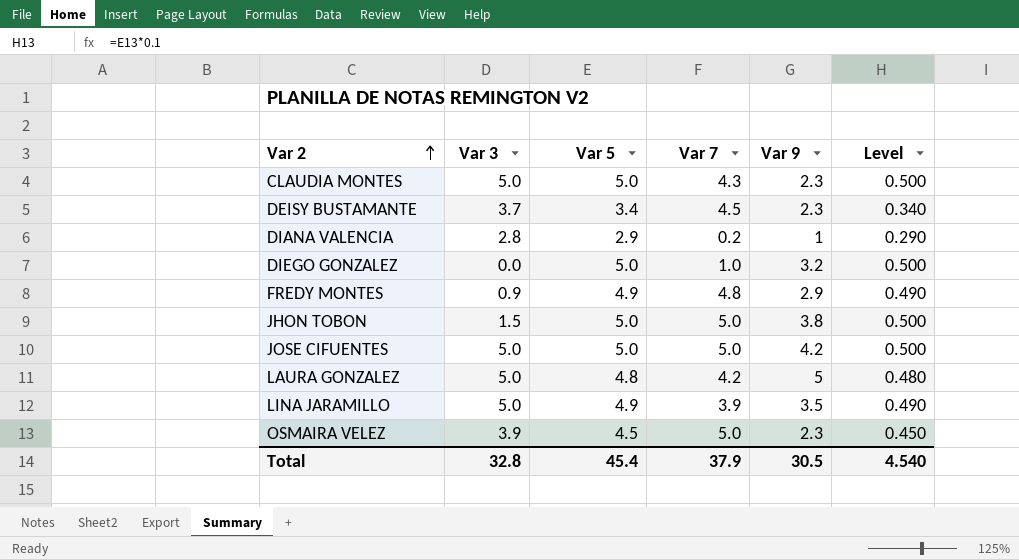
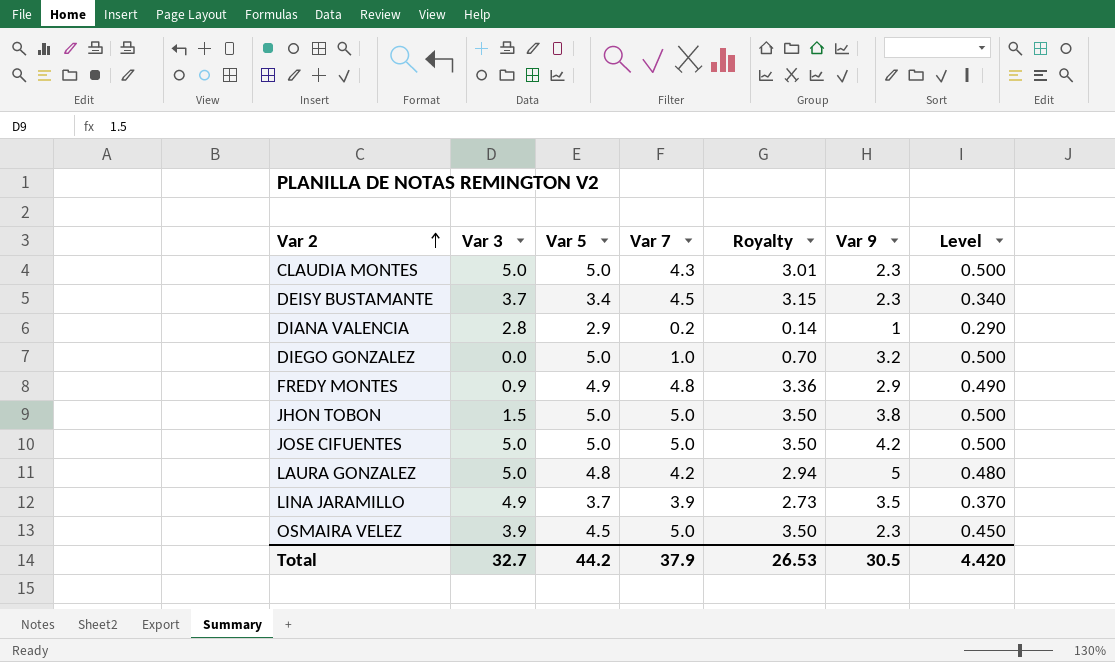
column Royalty | formula: none -> [Var 7] * 0.7
LINA JARAMILLO | Var 3: 5.0 -> 4.9
LINA JARAMILLO | Var 5: 4.9 -> 3.7
LINA JARAMILLO | Level: 0.490 -> 0.370
Total | Var 3: 32.8 -> 32.7
Total | Var 5: 45.4 -> 44.2
Total | Level: 4.540 -> 4.420

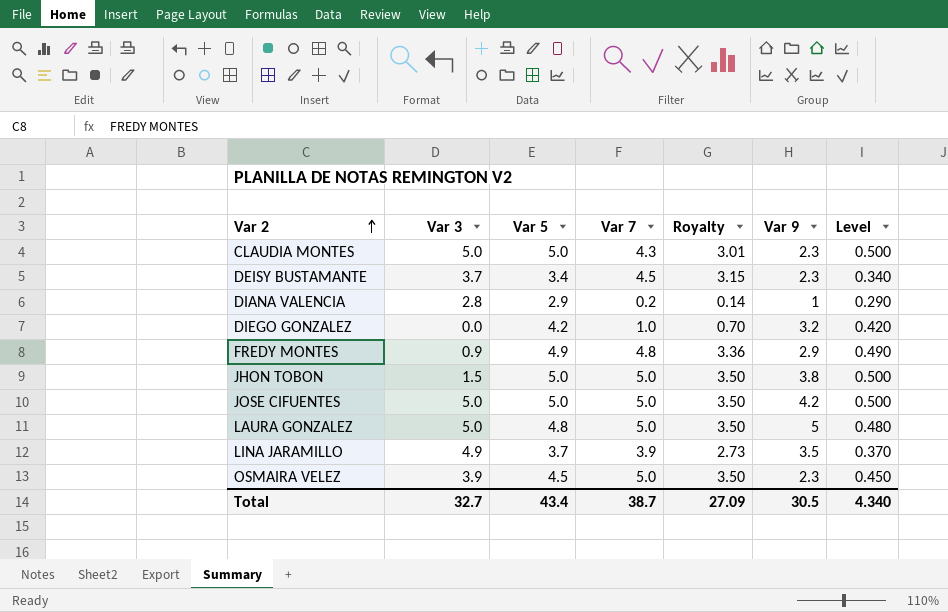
DIEGO GONZALEZ | Var 5: 5.0 -> 4.2
DIEGO GONZALEZ | Level: 0.500 -> 0.420
LAURA GONZALEZ | Var 7: 4.2 -> 5.0
LAURA GONZALEZ | Royalty: 2.94 -> 3.50
Total | Var 5: 44.2 -> 43.4
Total | Var 7: 37.9 -> 38.7
Total | Royalty: 26.53 -> 27.09
Total | Level: 4.420 -> 4.340

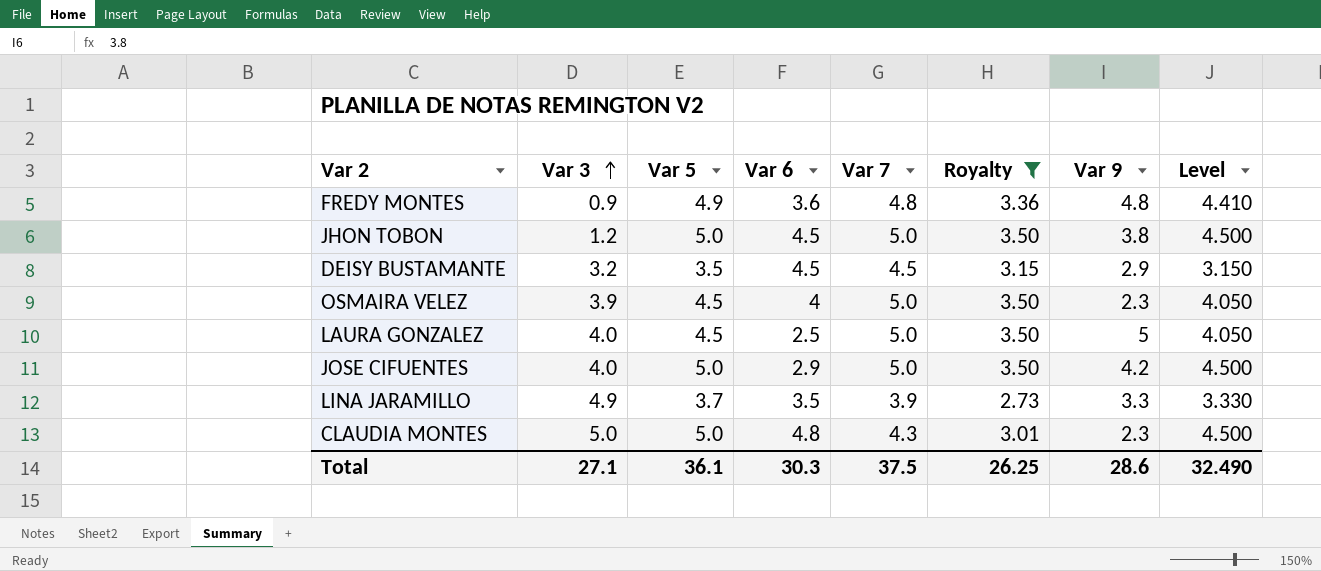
filter: none -> Royalty >= 2.73
row order: Var 2 ascending -> Var 3 ascending
column Var 6 | position: none -> 4
column Level | formula: [Var 5] * 0.1 -> [Var 5] * 0.9
FREDY MONTES | Var 9: 2.9 -> 4.8
JHON TOBON | Var 3: 1.5 -> 1.2
DEISY BUSTAMANTE | Var 3: 3.7 -> 3.2
DEISY BUSTAMANTE | Var 5: 3.4 -> 3.5
DEISY BUSTAMANTE | Var 9: 2.3 -> 2.9
LAURA GONZALEZ | Var 3: 5.0 -> 4.0
LAURA GONZALEZ | Var 5: 4.8 -> 4.5
JOSE CIFUENTES | Var 3: 5.0 -> 4.0
LINA JARAMILLO | Var 9: 3.5 -> 3.3
Total | Var 3: 32.7 -> 27.1
Total | Var 5: 43.4 -> 36.1
Total | Var 7: 38.7 -> 37.5
Total | Royalty: 27.09 -> 26.25
Total | Var 9: 30.5 -> 28.6
Total | Level: 4.340 -> 32.490

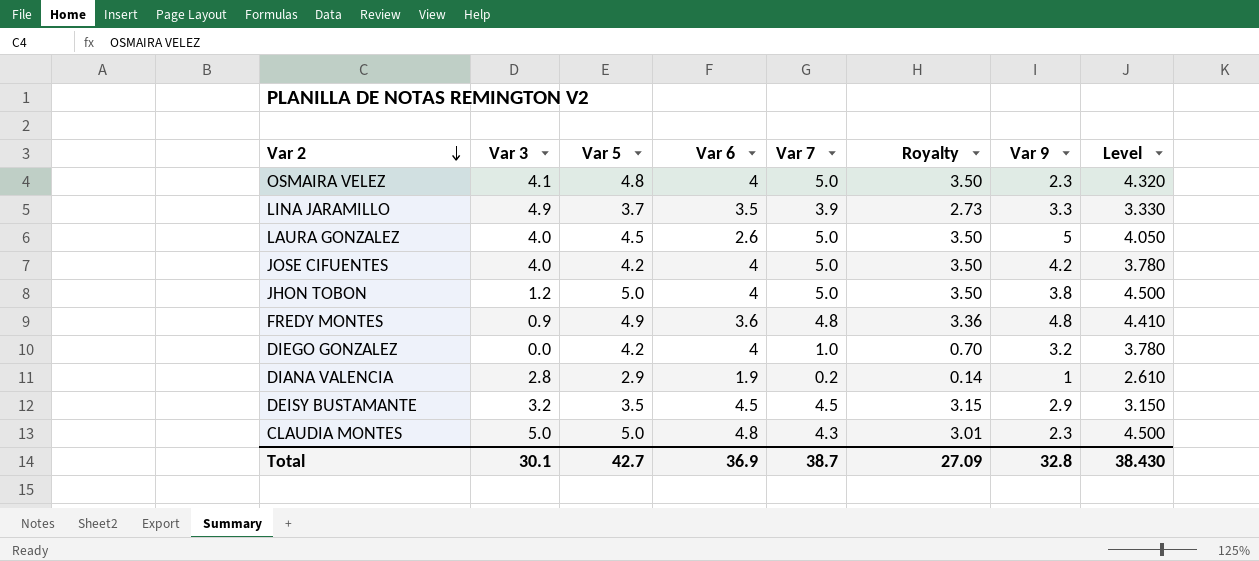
filter: Royalty >= 2.73 -> none
row order: Var 3 ascending -> Var 2 descending
OSMAIRA VELEZ | Var 3: 3.9 -> 4.1
OSMAIRA VELEZ | Var 5: 4.5 -> 4.8
OSMAIRA VELEZ | Level: 4.050 -> 4.320
LAURA GONZALEZ | Var 6: 2.5 -> 2.6
JOSE CIFUENTES | Var 5: 5.0 -> 4.2
JOSE CIFUENTES | Var 6: 2.9 -> 4
JOSE CIFUENTES | Level: 4.500 -> 3.780
JHON TOBON | Var 6: 4.5 -> 4
Total | Var 3: 27.1 -> 30.1
Total | Var 5: 36.1 -> 42.7
Total | Var 6: 30.3 -> 36.9
Total | Var 7: 37.5 -> 38.7
Total | Royalty: 26.25 -> 27.09
Total | Var 9: 28.6 -> 32.8
Total | Level: 32.490 -> 38.430

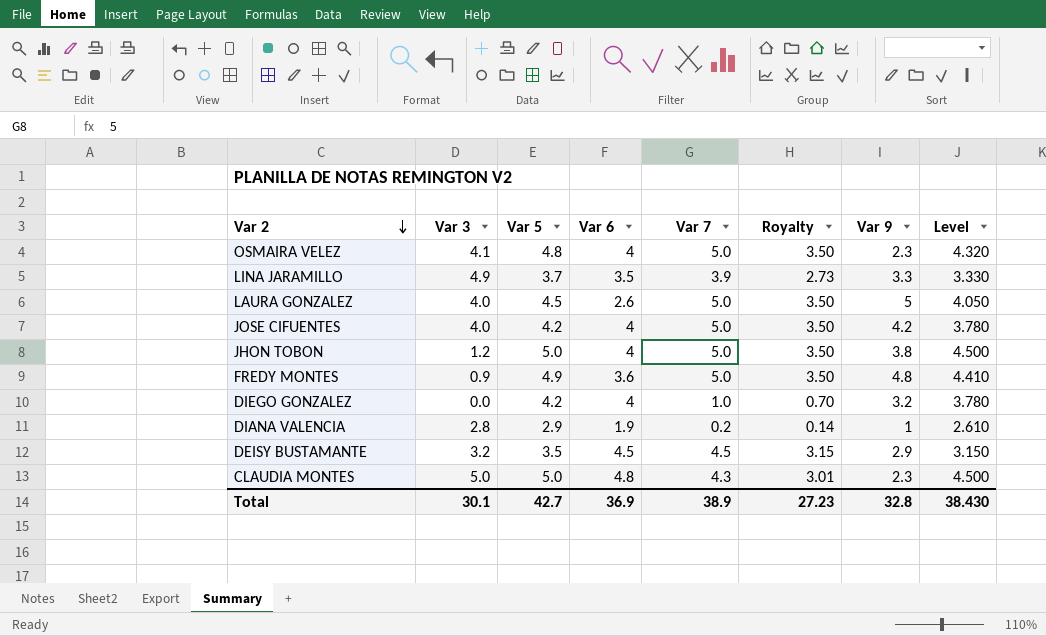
FREDY MONTES | Var 7: 4.8 -> 5.0
FREDY MONTES | Royalty: 3.36 -> 3.50
Total | Var 7: 38.7 -> 38.9
Total | Royalty: 27.09 -> 27.23

